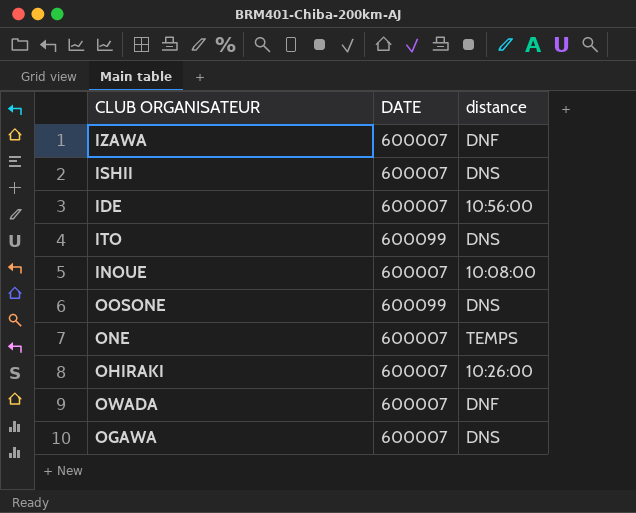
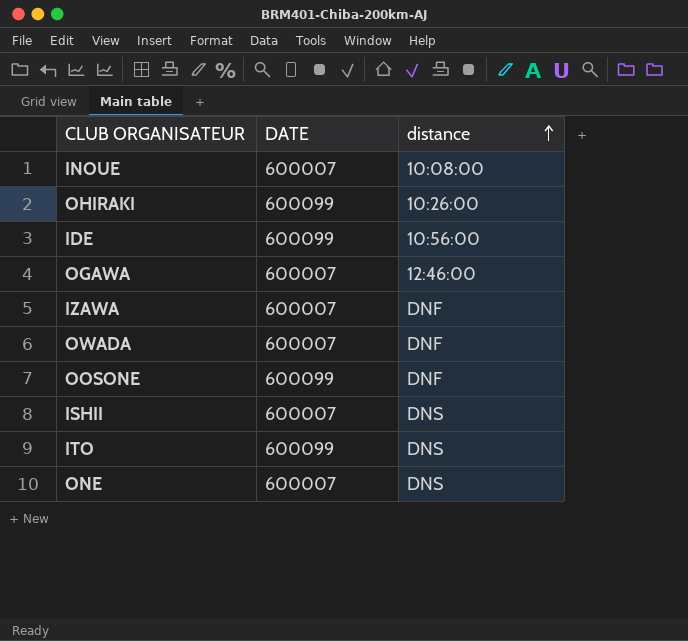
row order: none -> distance ascending
OHIRAKI | DATE: 600007 -> 600099
IDE | DATE: 600007 -> 600099
OGAWA | distance: DNS -> 12:46:00
OOSONE | distance: DNS -> DNF
ONE | distance: TEMPS -> DNS

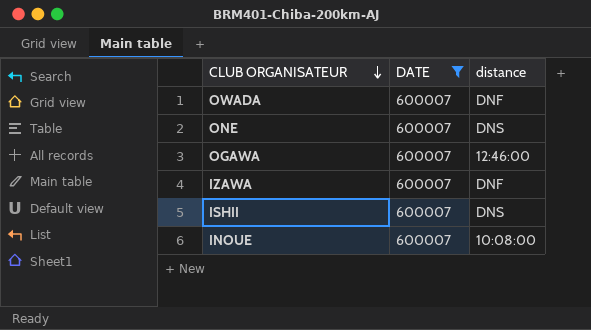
filter: none -> DATE = 600007
row order: distance ascending -> CLUB ORGANISATEUR descending

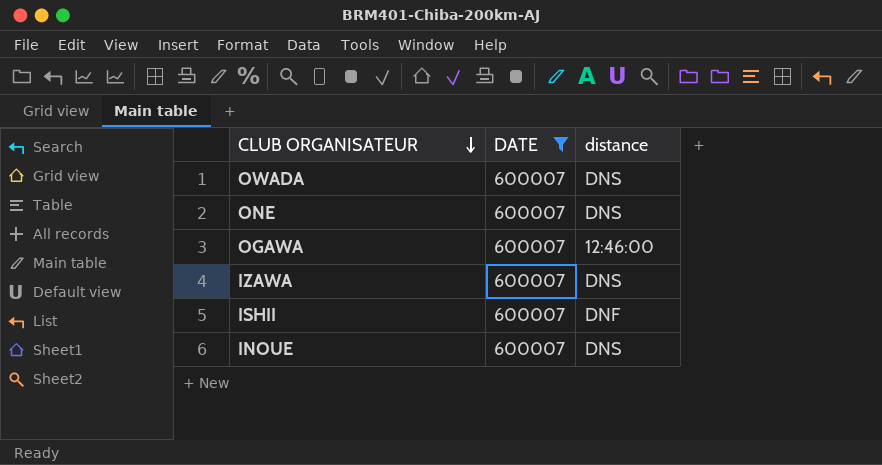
OWADA | distance: DNF -> DNS
IZAWA | distance: DNF -> DNS
ISHII | distance: DNS -> DNF
INOUE | distance: 10:08:00 -> DNS

